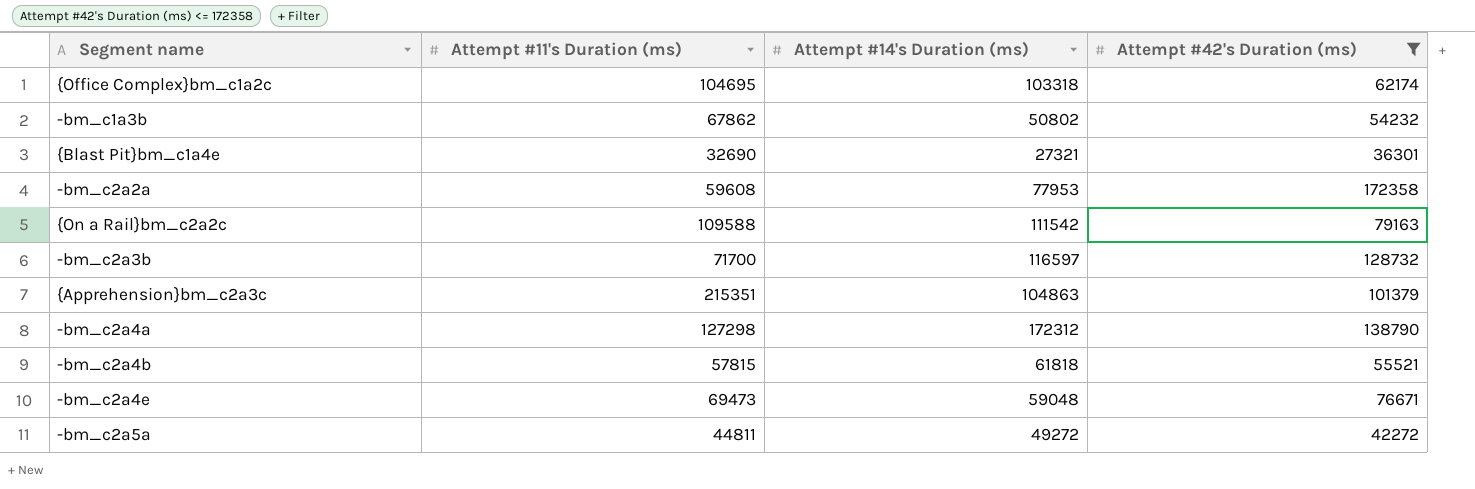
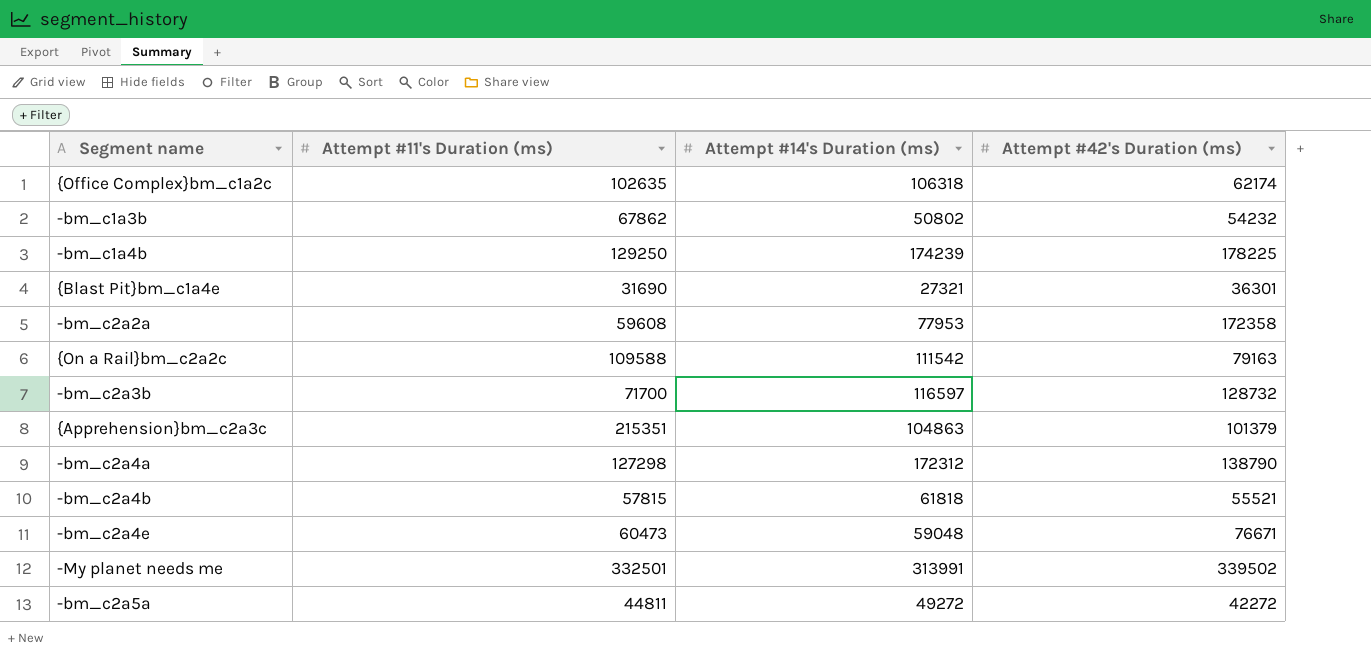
filter: Attempt #42's Duration (ms) <= 172358 -> none
{Office Complex}bm_c1a2c | Attempt #11's Duration (ms): 104695 -> 102635
{Office Complex}bm_c1a2c | Attempt #14's Duration (ms): 103318 -> 106318
{Blast Pit}bm_c1a4e | Attempt #11's Duration (ms): 32690 -> 31690
-bm_c2a4e | Attempt #11's Duration (ms): 69473 -> 60473

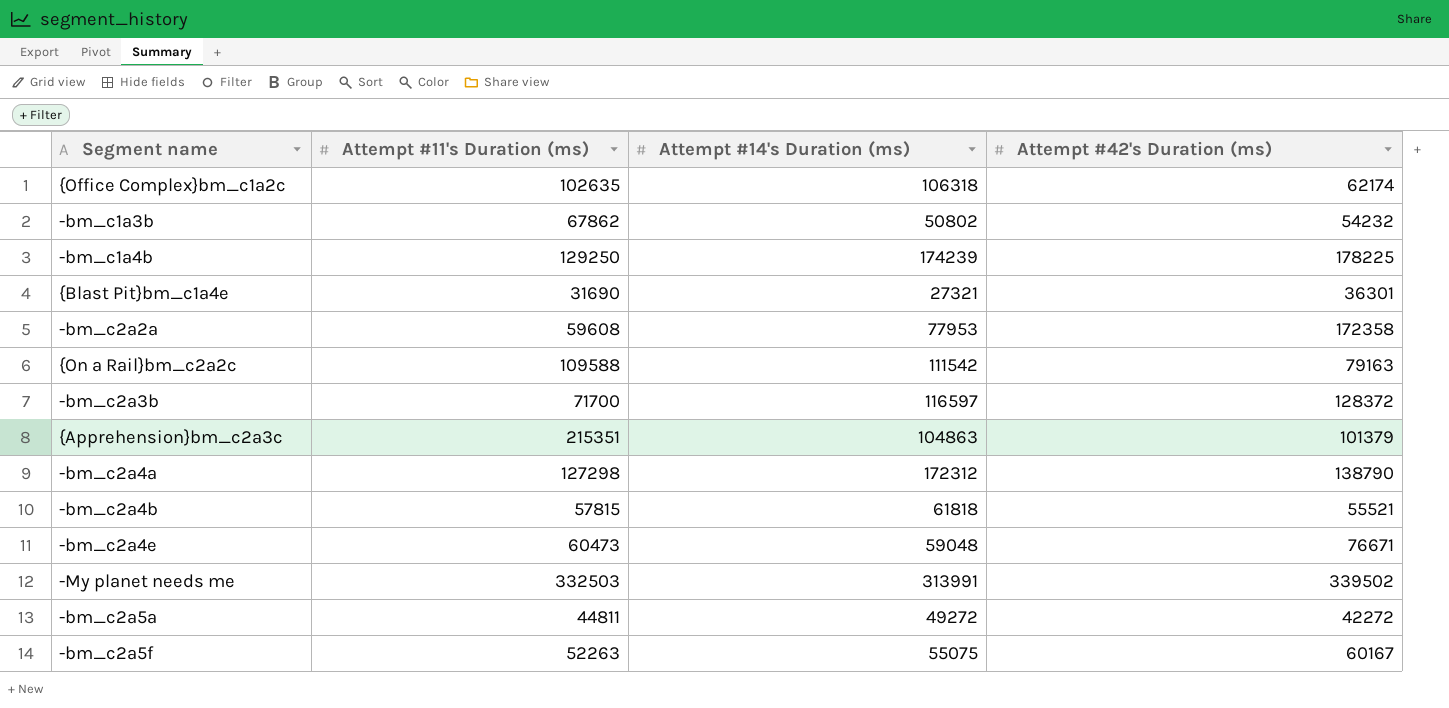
-bm_c2a3b | Attempt #42's Duration (ms): 128732 -> 128372
-My planet needs me | Attempt #11's Duration (ms): 332501 -> 332503
row -bm_c2a5f: none -> 52263 | 55075 | 60167

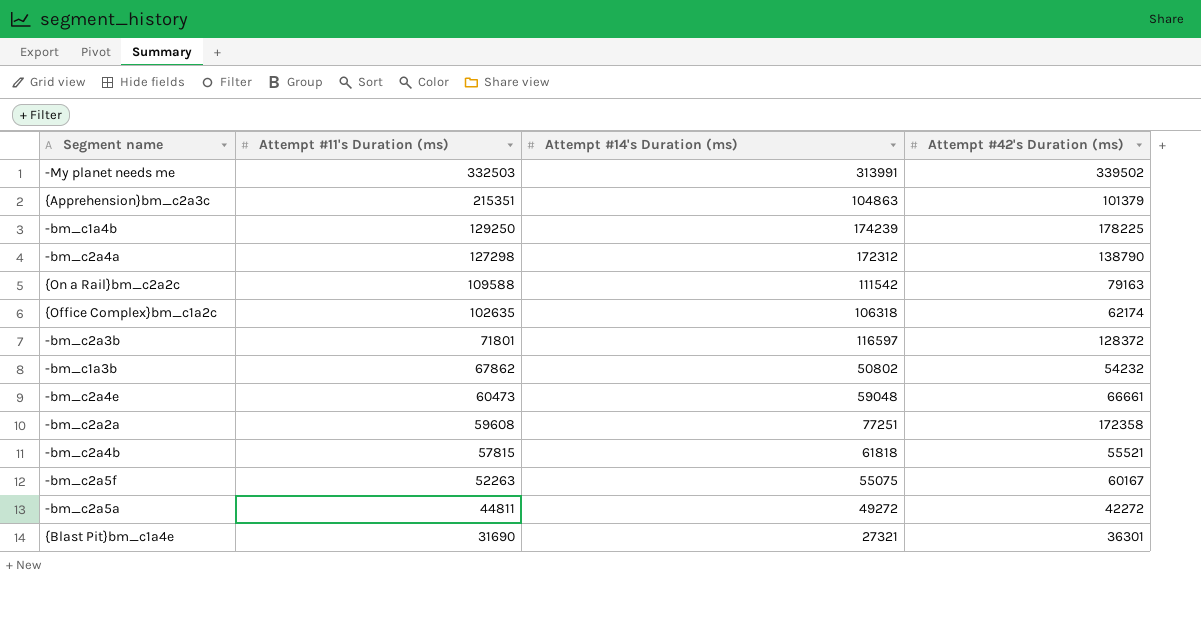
row order: none -> Attempt #11's Duration (ms) descending
-bm_c2a3b | Attempt #11's Duration (ms): 71700 -> 71801
-bm_c2a4e | Attempt #42's Duration (ms): 76671 -> 66661
-bm_c2a2a | Attempt #14's Duration (ms): 77953 -> 77251

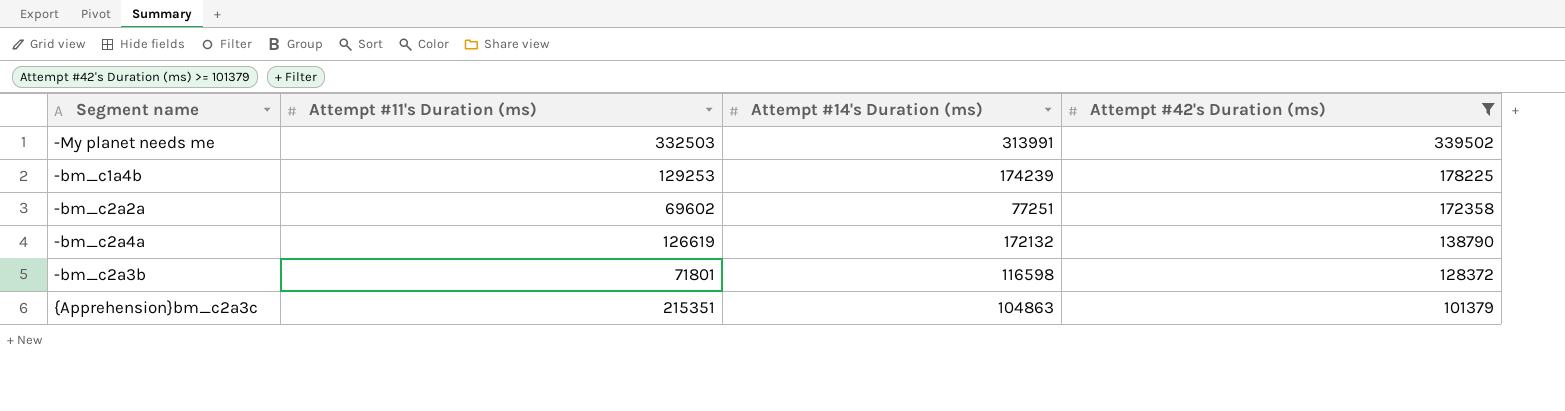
filter: none -> Attempt #42's Duration (ms) >= 101379
row order: Attempt #11's Duration (ms) descending -> Attempt #42's Duration (ms) descending
-bm_c1a4b | Attempt #11's Duration (ms): 129250 -> 129253
-bm_c2a2a | Attempt #11's Duration (ms): 59608 -> 69602
-bm_c2a4a | Attempt #11's Duration (ms): 127298 -> 126619
-bm_c2a4a | Attempt #14's Duration (ms): 172312 -> 172132
-bm_c2a3b | Attempt #14's Duration (ms): 116597 -> 116598

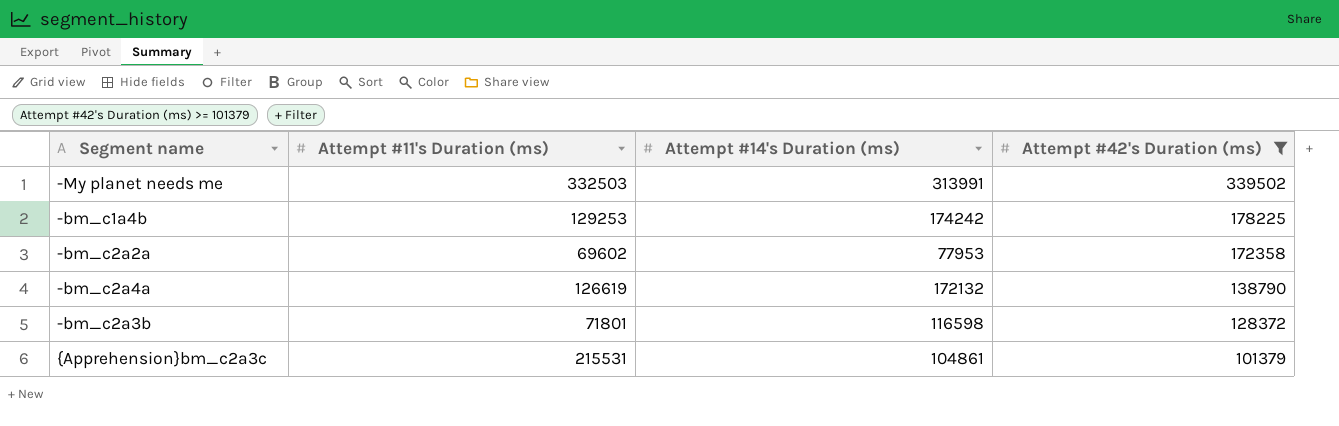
-bm_c1a4b | Attempt #14's Duration (ms): 174239 -> 174242
-bm_c2a2a | Attempt #14's Duration (ms): 77251 -> 77953
{Apprehension}bm_c2a3c | Attempt #11's Duration (ms): 215351 -> 215531
{Apprehension}bm_c2a3c | Attempt #14's Duration (ms): 104863 -> 104861

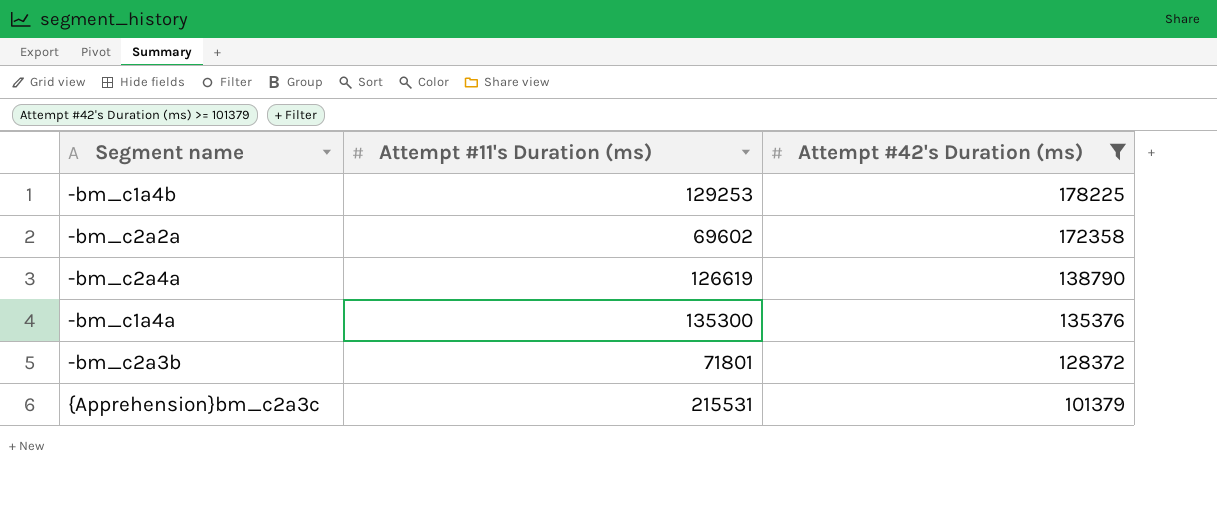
column Attempt #14's Duration (ms) | position: 3 -> none
row -My planet needs me: 332503 | 313991 | 339502 -> none
row -bm_c1a4a: none -> 135300 | 135376

